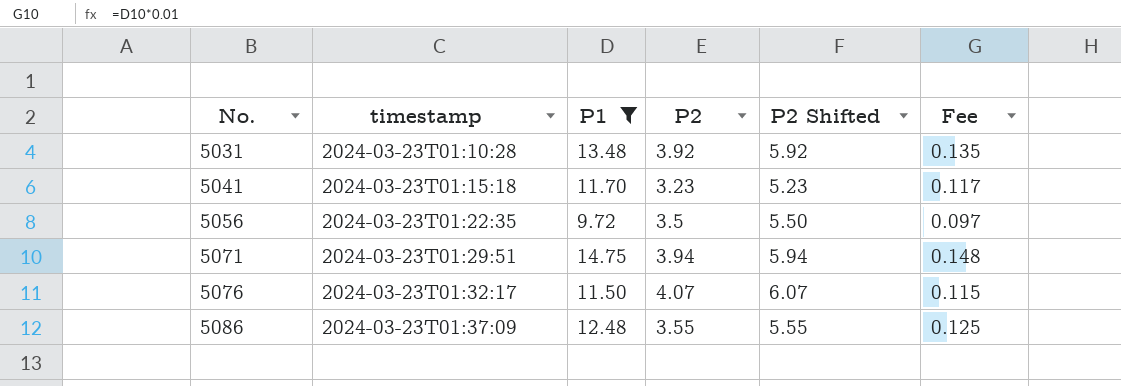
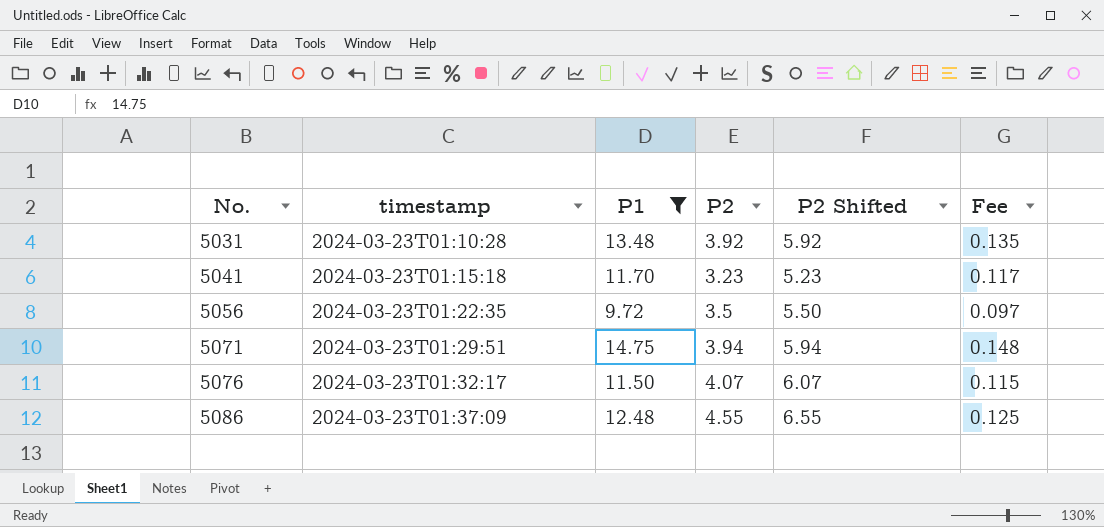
5086 | P2: 3.55 -> 4.55
5086 | P2 Shifted: 5.55 -> 6.55

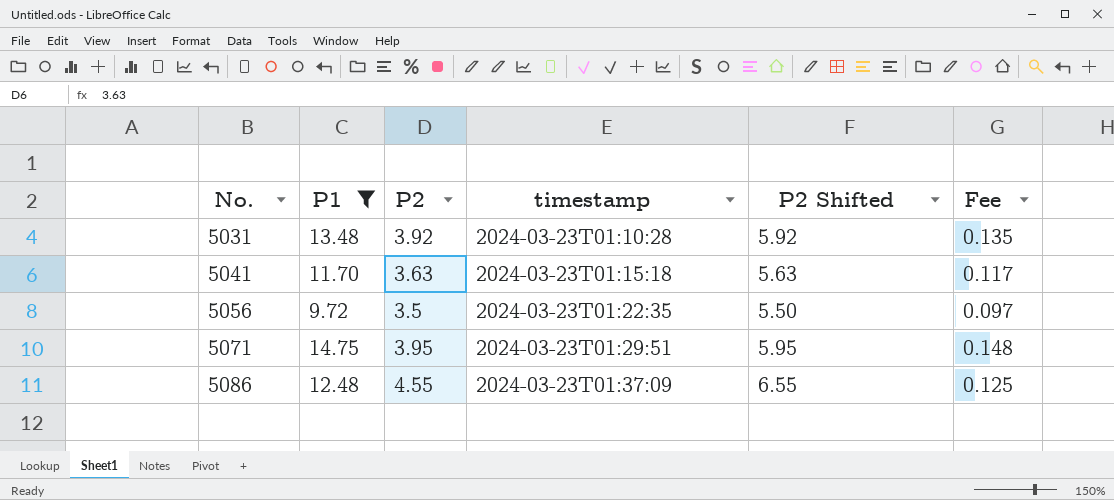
column timestamp | position: 2 -> 4
row 5076: 2024-03-23T01:32:17 | 11.50 | 4.07 | 6.07 | 0.115 -> none
5041 | P2: 3.23 -> 3.63
5041 | P2 Shifted: 5.23 -> 5.63
5071 | P2: 3.94 -> 3.95
5071 | P2 Shifted: 5.94 -> 5.95

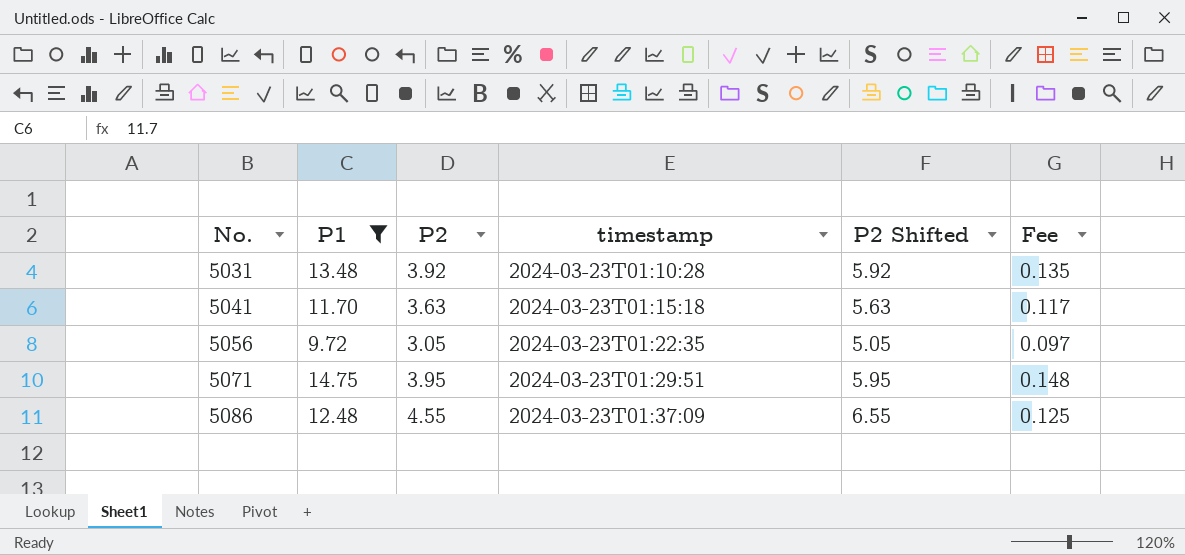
5056 | P2: 3.5 -> 3.05
5056 | P2 Shifted: 5.50 -> 5.05

